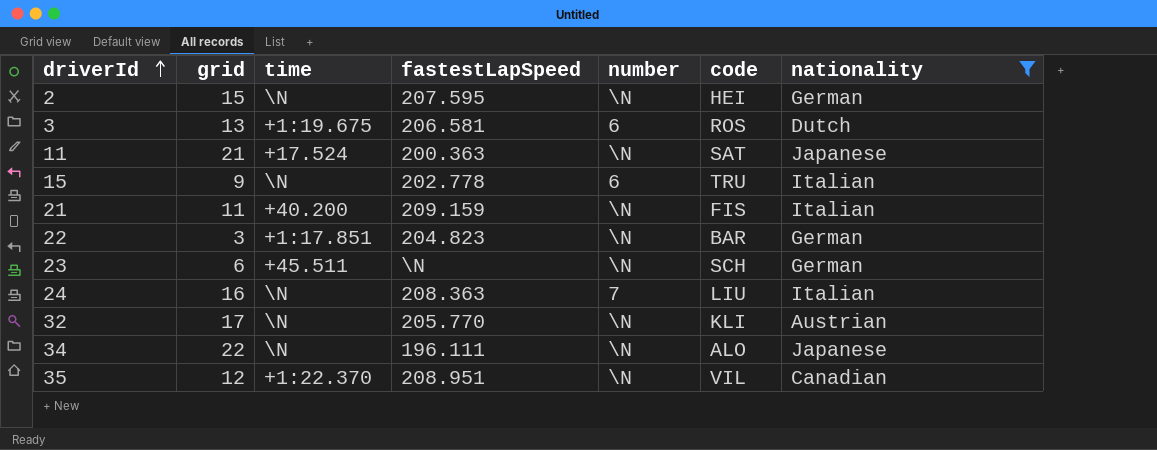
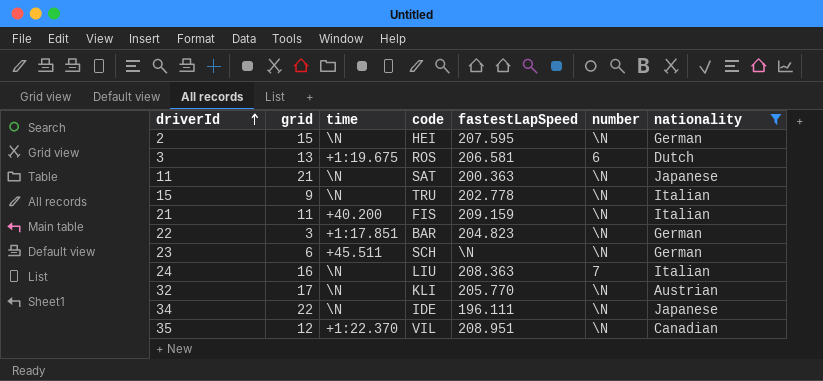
column code | position: 6 -> 4
11 | time: +17.524 -> \N
15 | number: 6 -> \N
34 | code: ALO -> IDE

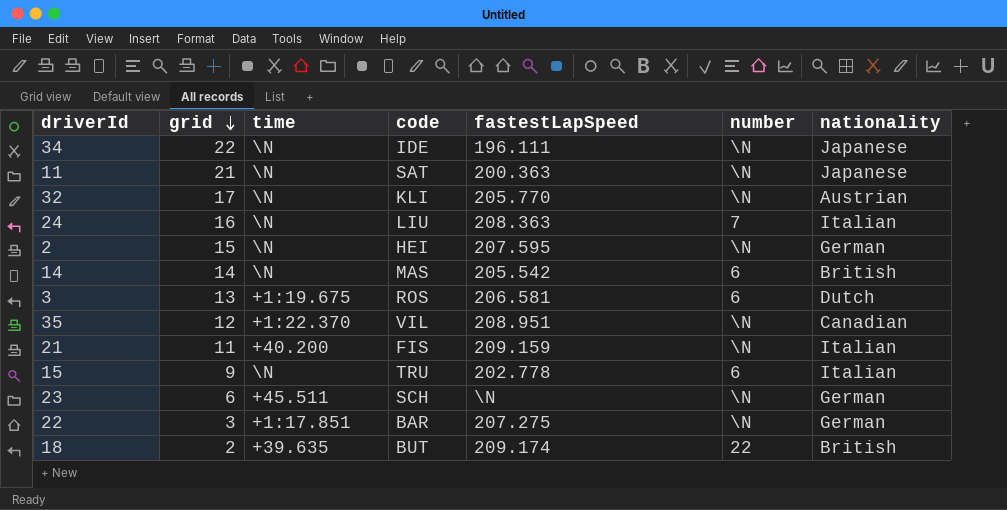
filter: nationality != British -> none
row order: driverId ascending -> grid descending
15 | number: \N -> 6
22 | fastestLapSpeed: 204.823 -> 207.275

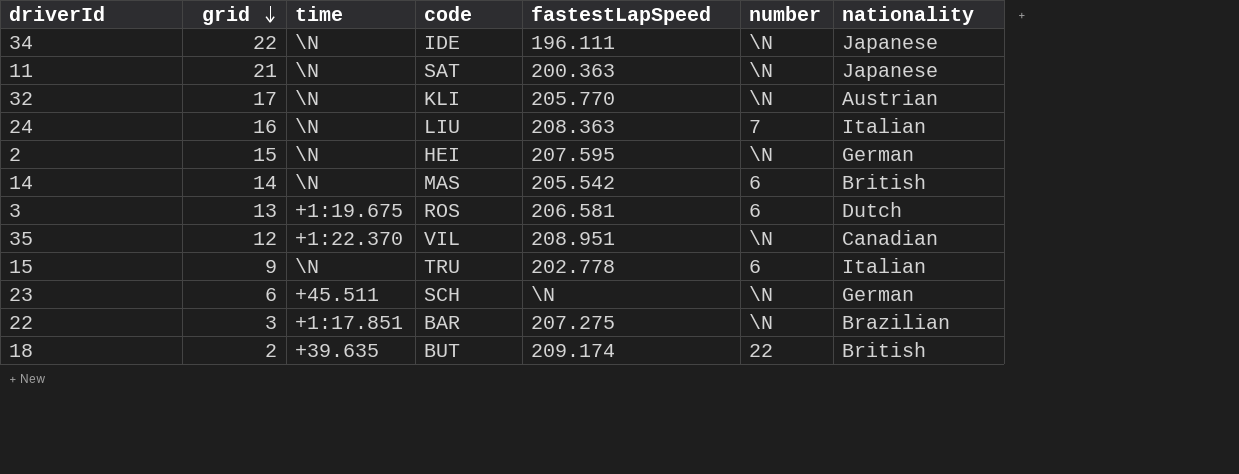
row 21: 11 | +40.200 | FIS | 209.159 | \N | Italian -> none
22 | nationality: German -> Brazilian

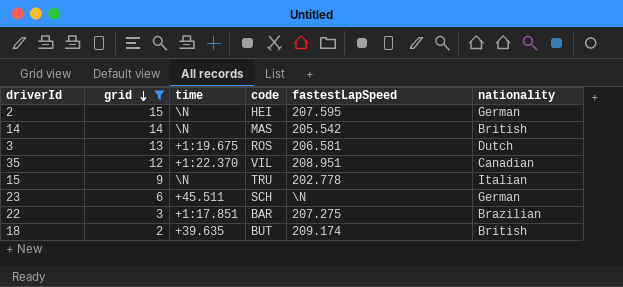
filter: none -> grid <= 15
column number | position: 6 -> none

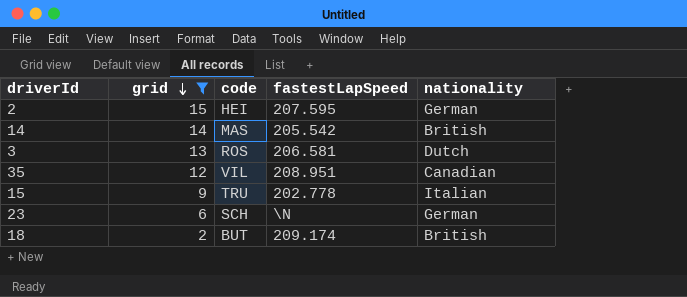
column time | position: 3 -> none
row 22: 3 | +1:17.851 | BAR | 207.275 | Brazilian -> none

